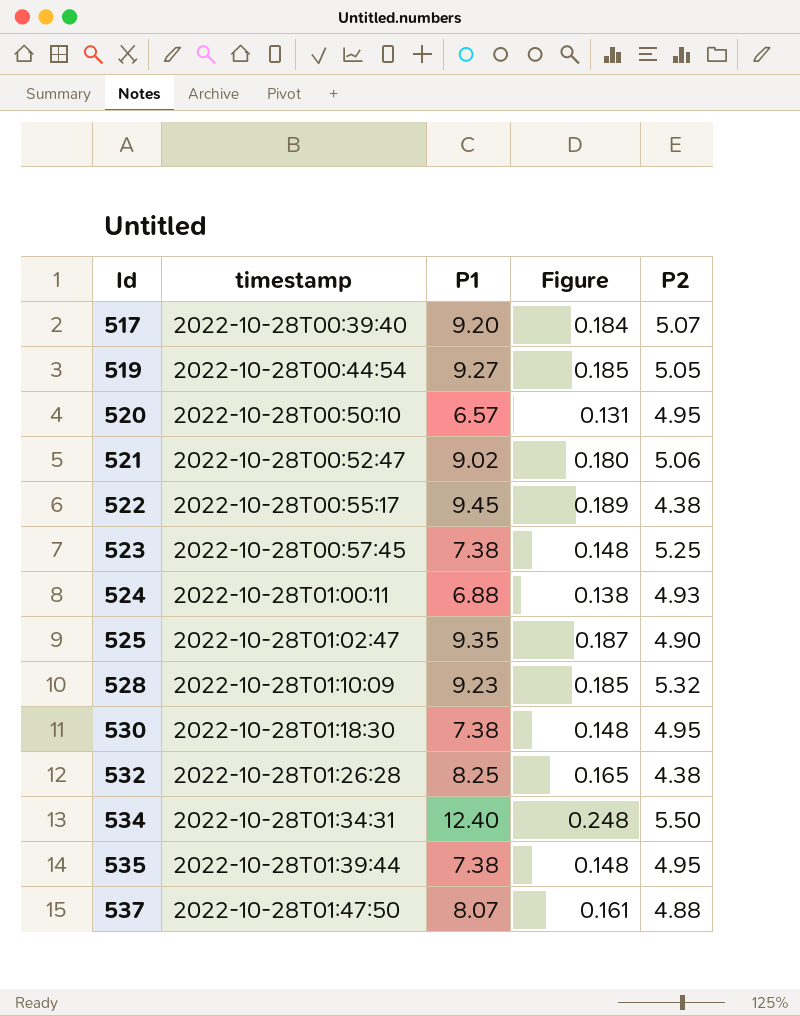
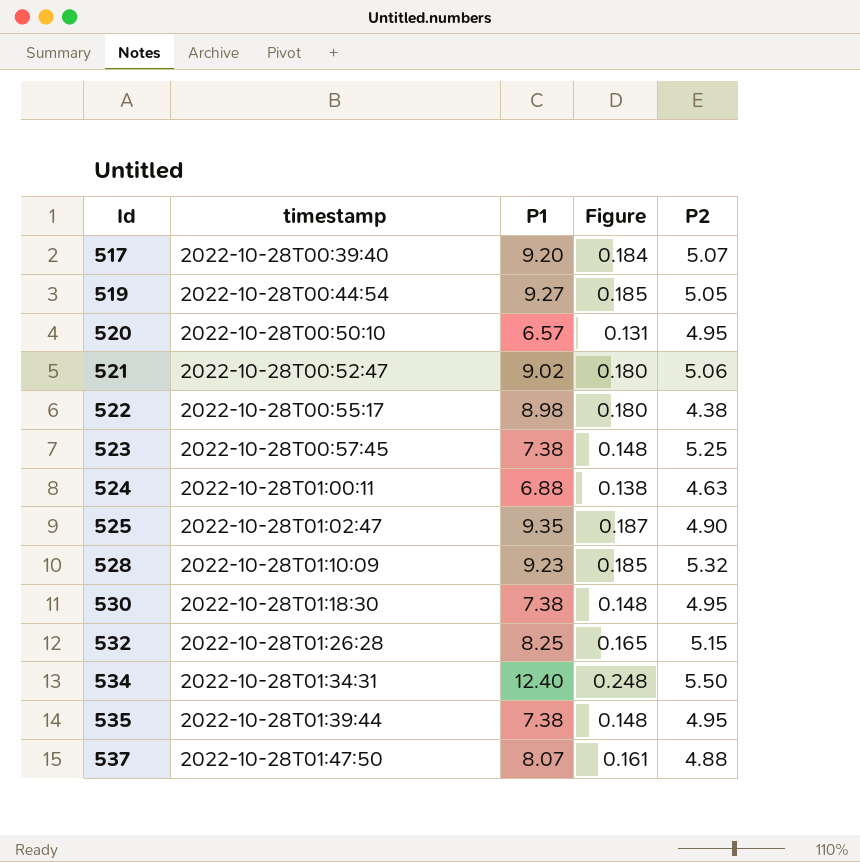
522 | P1: 9.45 -> 8.98
522 | Figure: 0.189 -> 0.180
524 | P2: 4.93 -> 4.63
532 | P2: 4.38 -> 5.15

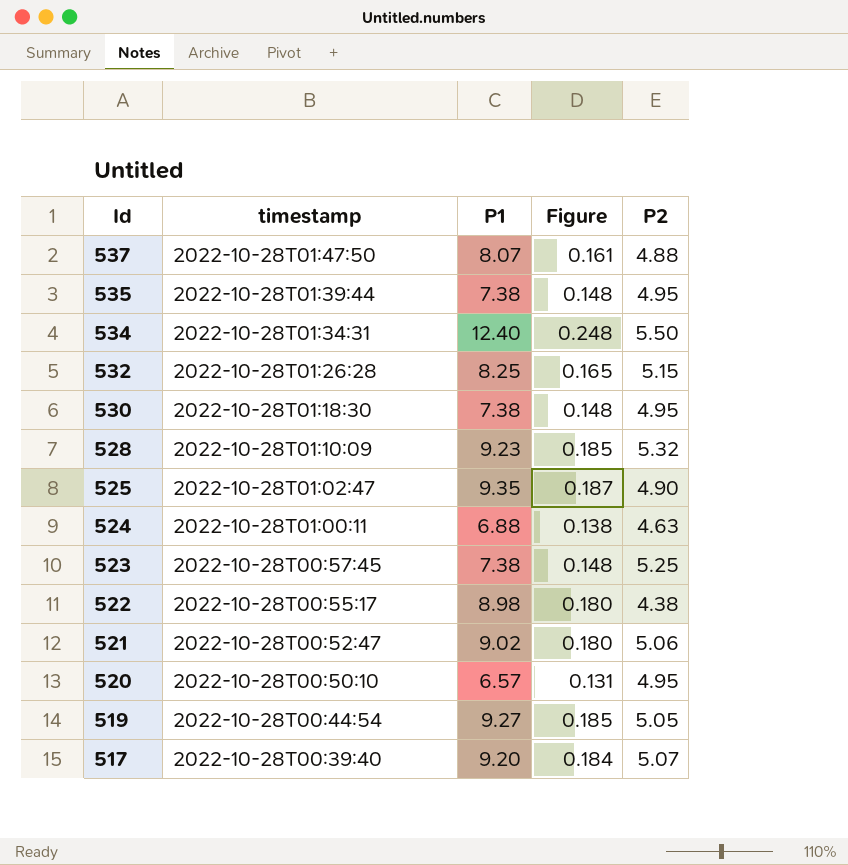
row order: Id ascending -> Id descending

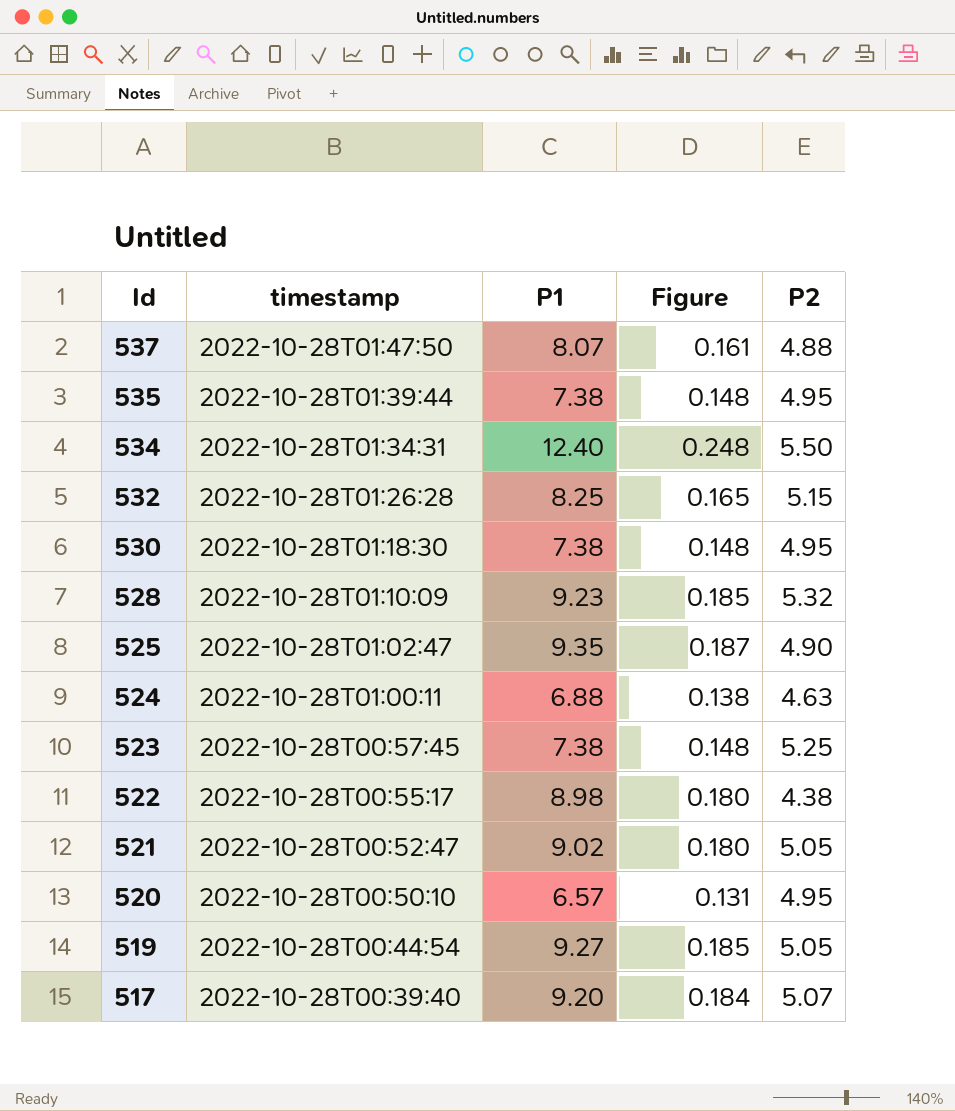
521 | P2: 5.06 -> 5.05

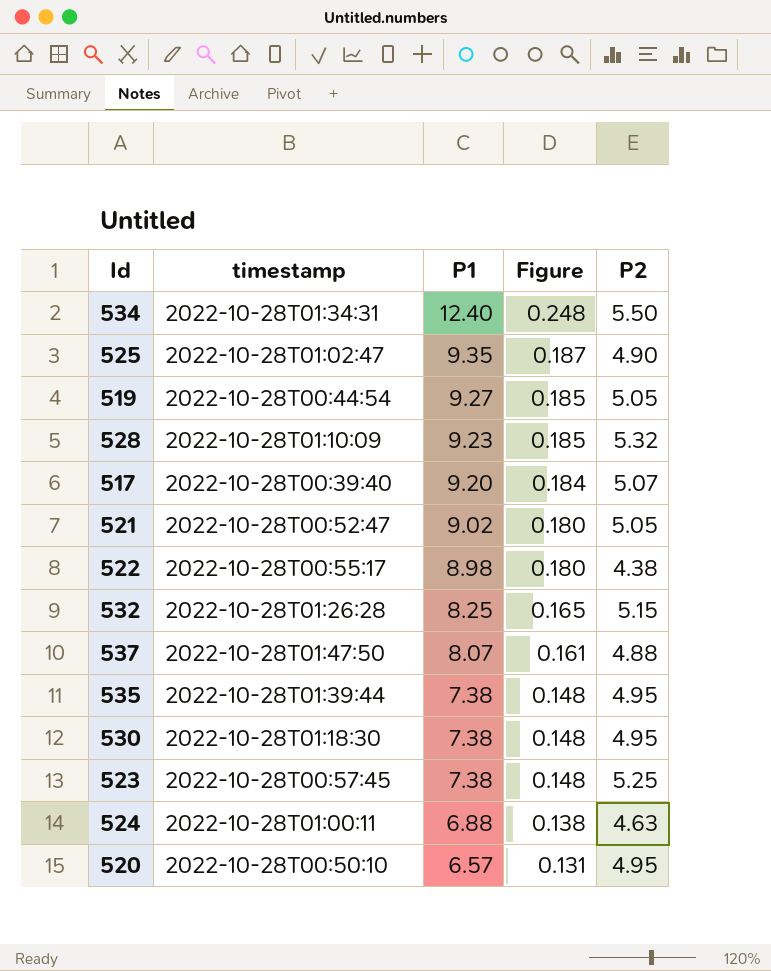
row order: Id descending -> P1 descending

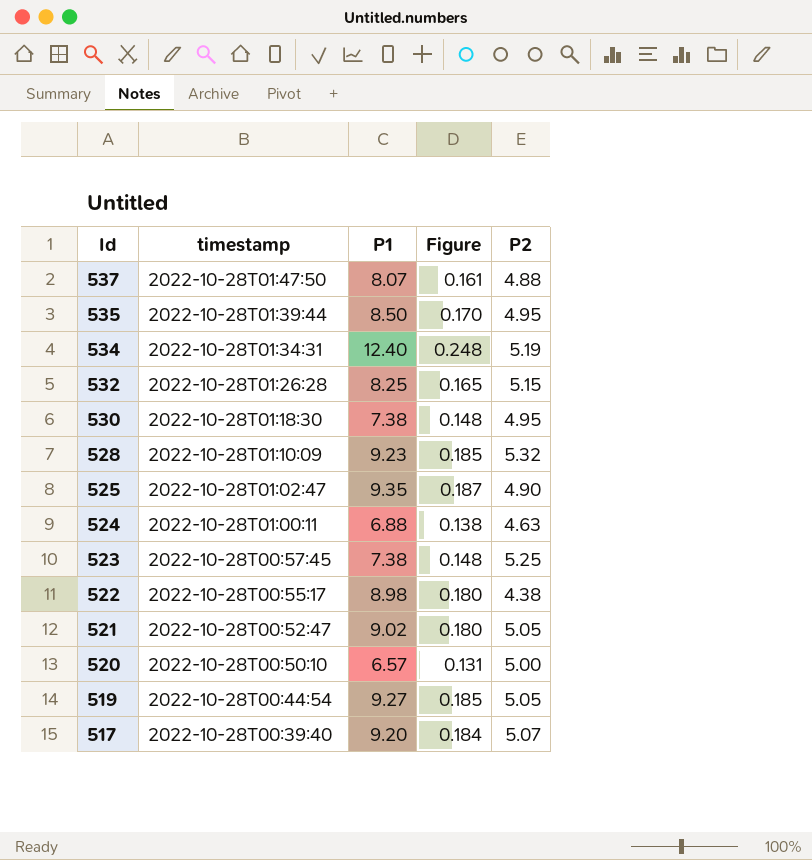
row order: P1 descending -> Id descending
535 | P1: 7.38 -> 8.50
535 | Figure: 0.148 -> 0.170
534 | P2: 5.50 -> 5.19
520 | P2: 4.95 -> 5.00

